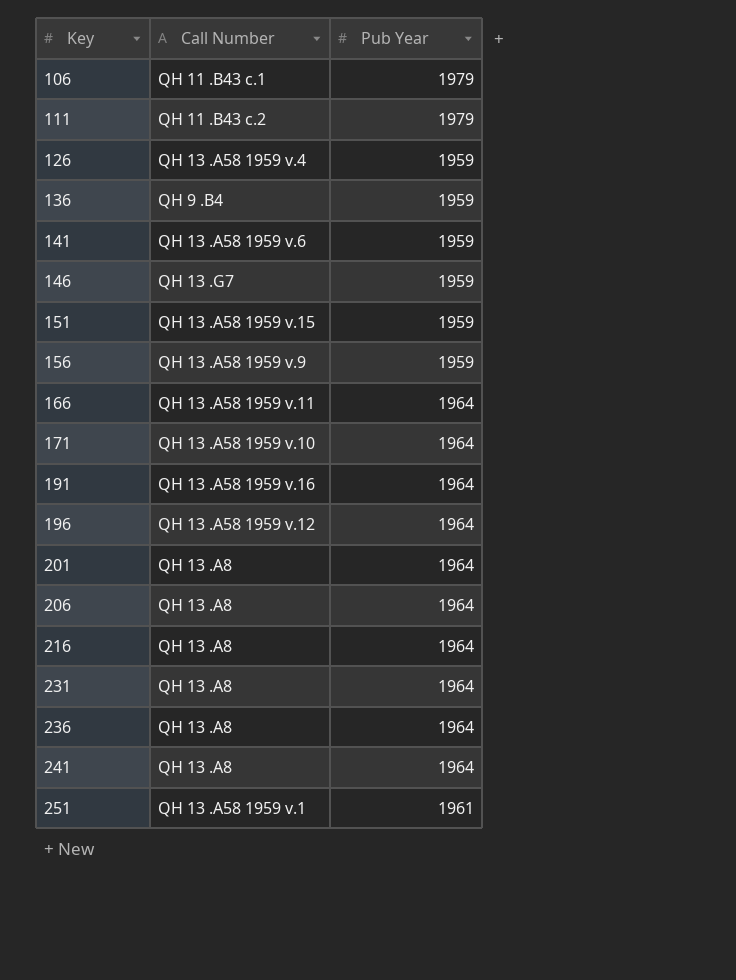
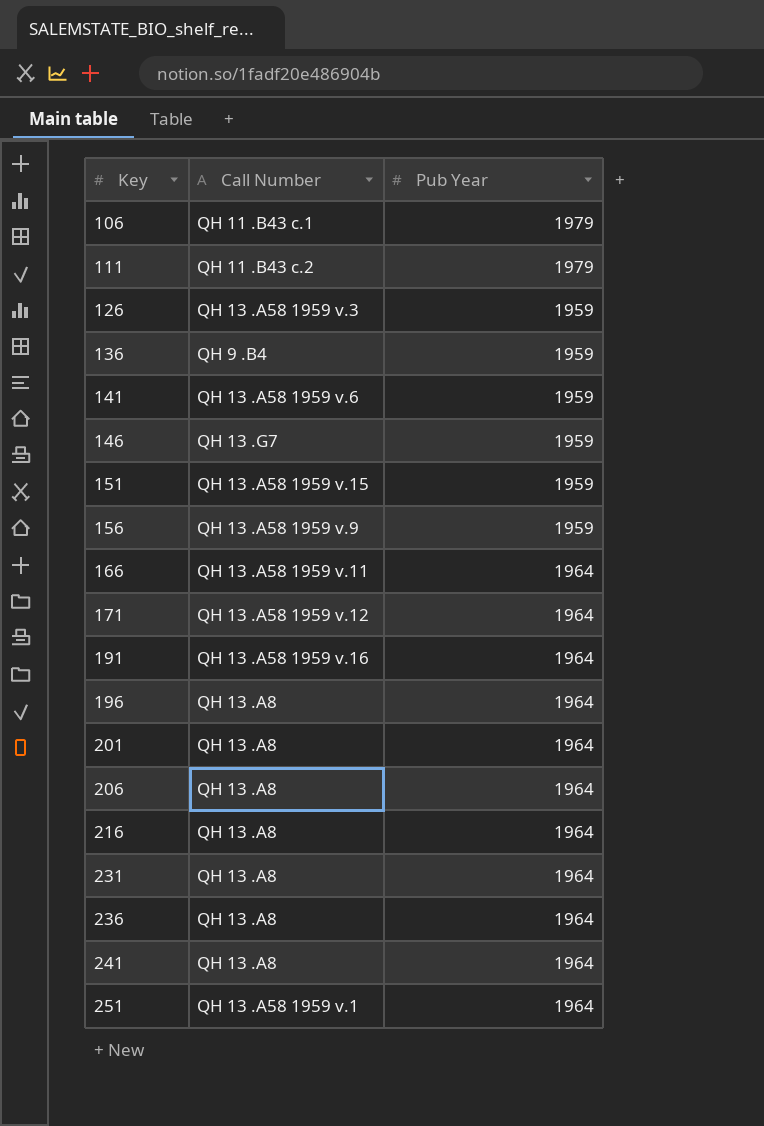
126 | Call Number: QH 13 .A58 1959 v.4 -> QH 13 .A58 1959 v.3
171 | Call Number: QH 13 .A58 1959 v.10 -> QH 13 .A58 1959 v.12
196 | Call Number: QH 13 .A58 1959 v.12 -> QH 13 .A8
251 | Pub Year: 1961 -> 1964

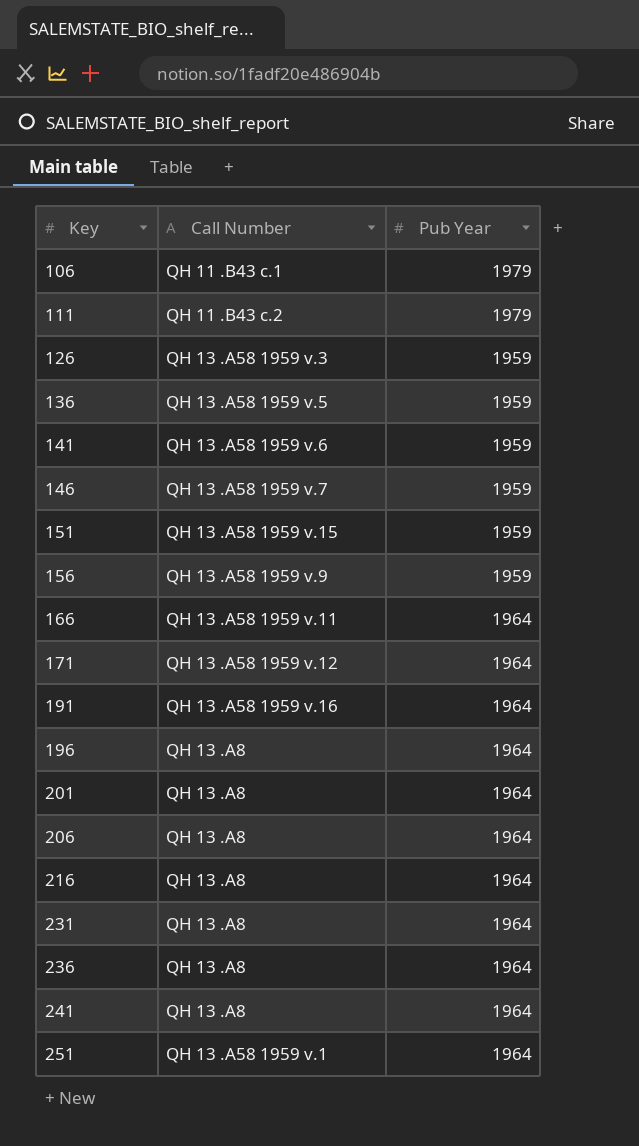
136 | Call Number: QH 9 .B4 -> QH 13 .A58 1959 v.5
146 | Call Number: QH 13 .G7 -> QH 13 .A58 1959 v.7

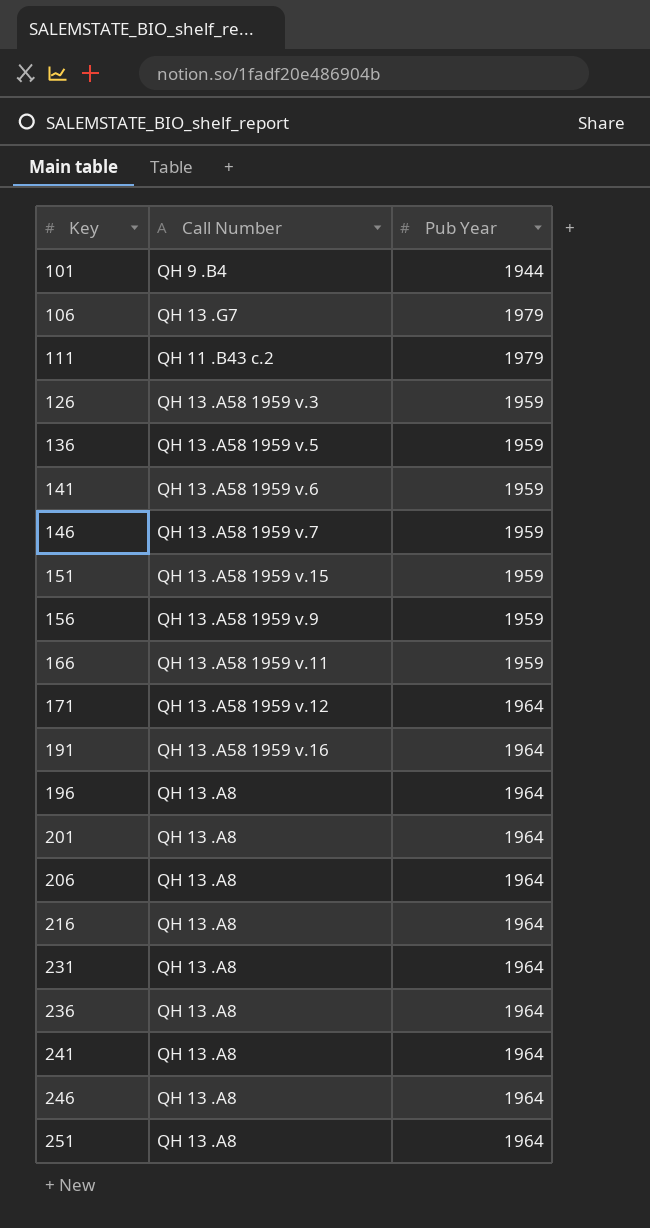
row 101: none -> QH 9 .B4 | 1944
106 | Call Number: QH 11 .B43 c.1 -> QH 13 .G7
166 | Pub Year: 1964 -> 1959
row 246: none -> QH 13 .A8 | 1964
251 | Call Number: QH 13 .A58 1959 v.1 -> QH 13 .A8

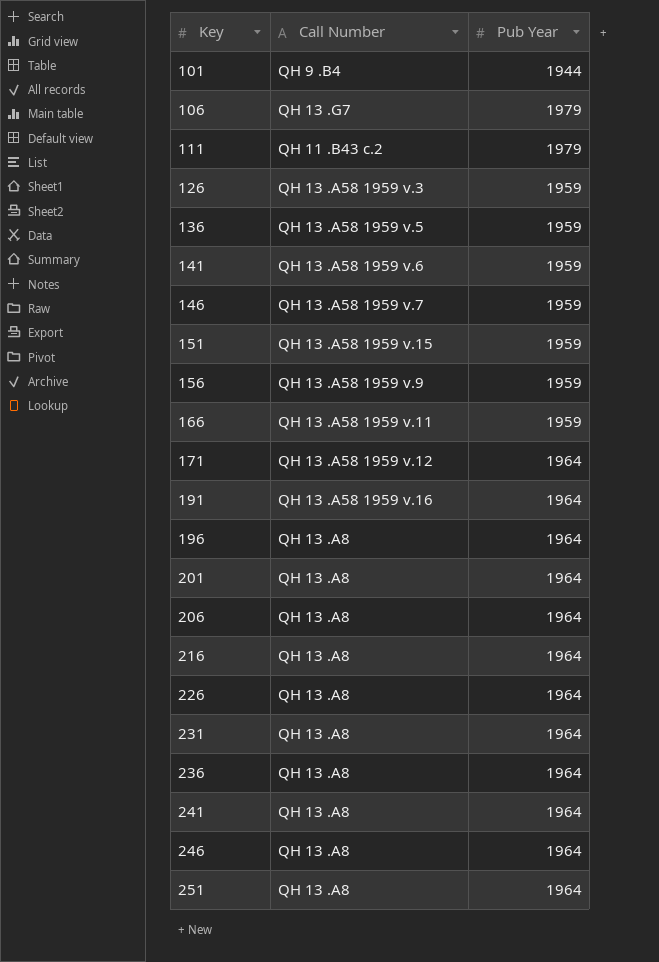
row 226: none -> QH 13 .A8 | 1964

